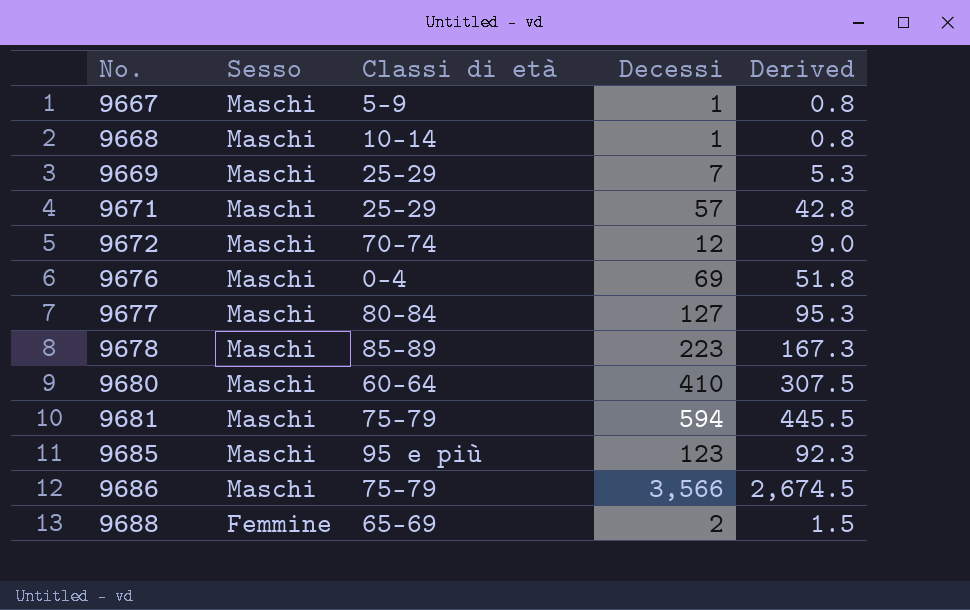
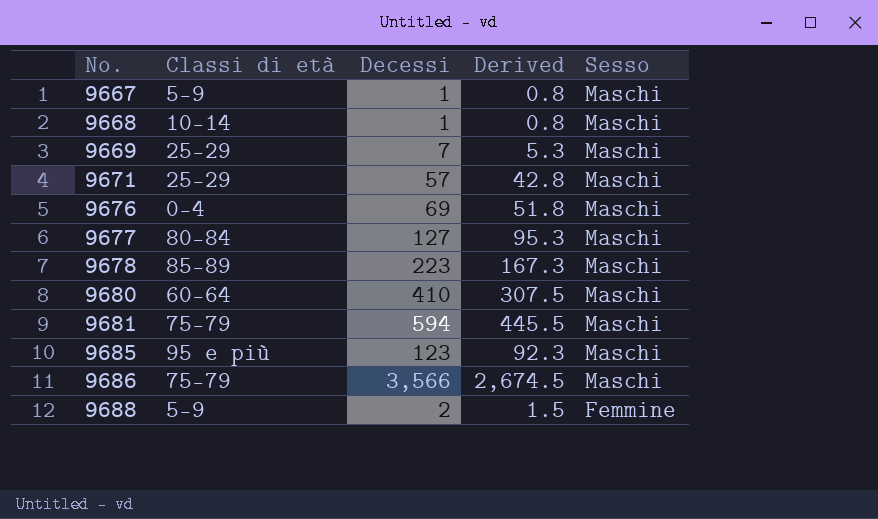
column Sesso | position: 2 -> 5
row 9672: Maschi | 70-74 | 12 | 9.0 -> none
9688 | Classi di età: 65-69 -> 5-9

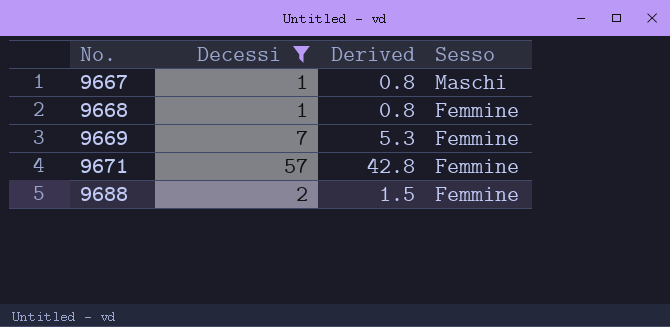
filter: none -> Decessi <= 57
column Classi di età | position: 2 -> none
9668 | Sesso: Maschi -> Femmine
9669 | Sesso: Maschi -> Femmine
9671 | Sesso: Maschi -> Femmine

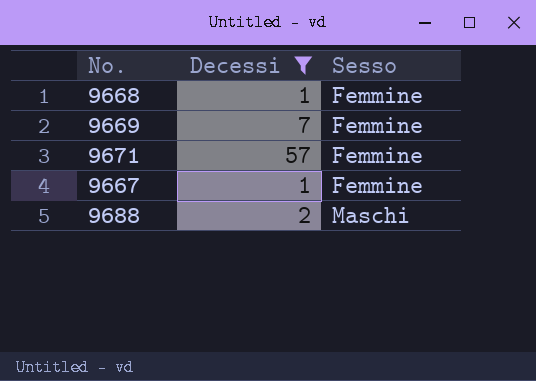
row order: No. ascending -> Sesso ascending
column Derived | formula: [Decessi] * 0.75 -> none
9667 | Sesso: Maschi -> Femmine
9688 | Sesso: Femmine -> Maschi

